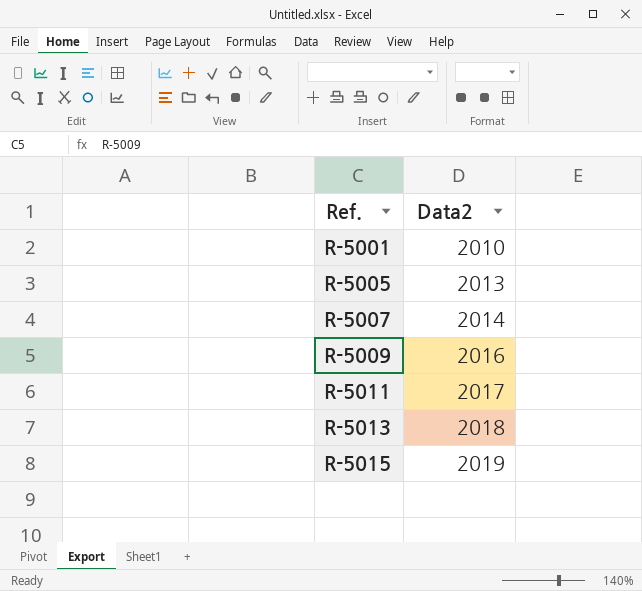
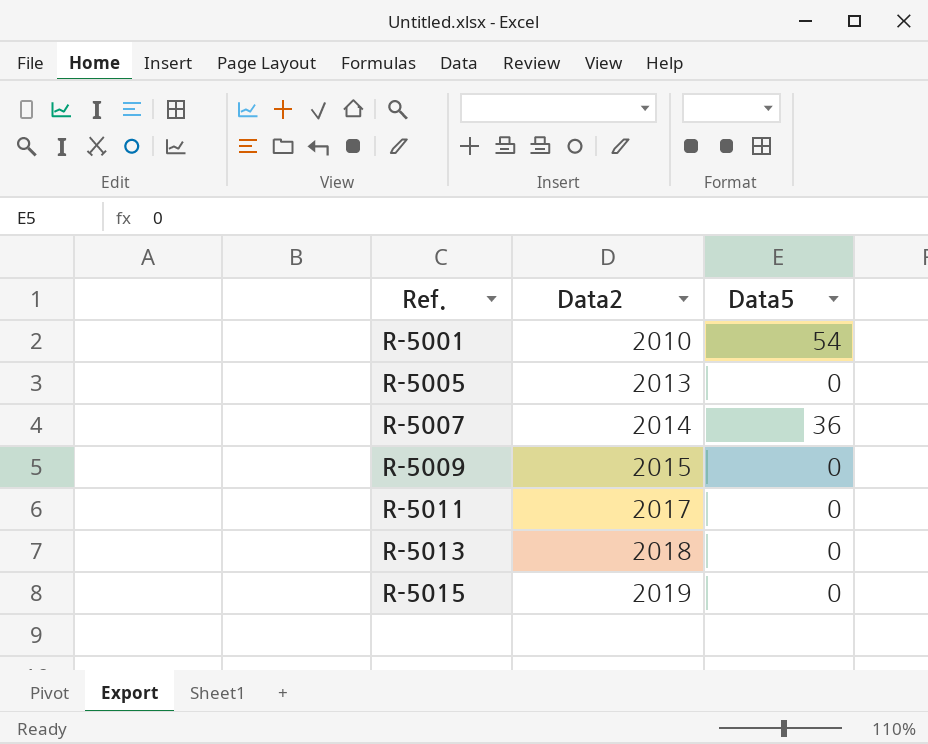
column Data5 | position: none -> 3
R-5009 | Data2: 2016 -> 2015

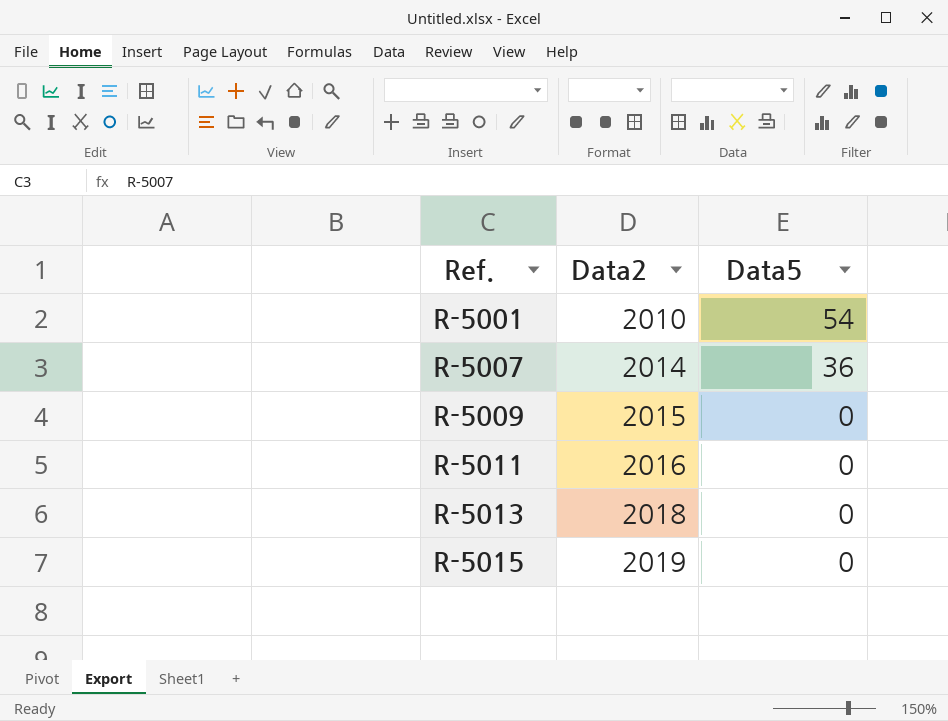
row R-5005: 2013 | 0 -> none
R-5011 | Data2: 2017 -> 2016

